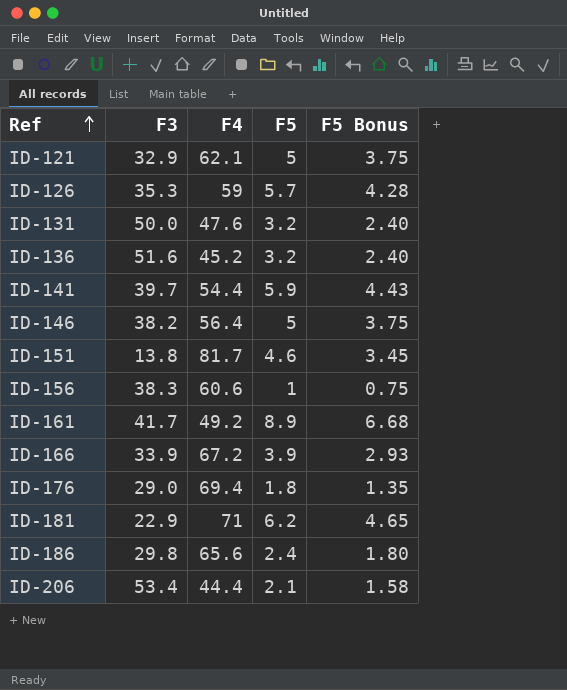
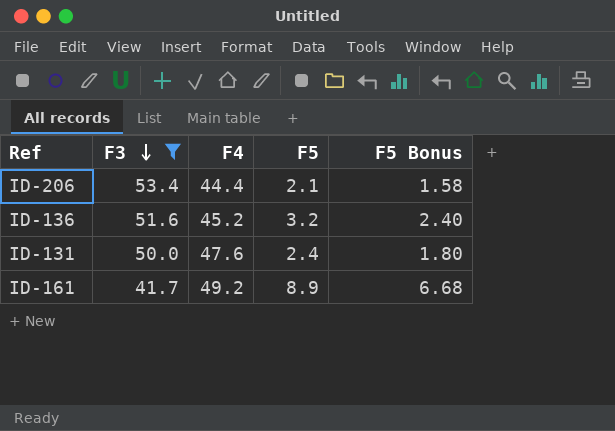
filter: none -> F3 >= 41.7
row order: Ref ascending -> F3 descending
ID-131 | F5: 3.2 -> 2.4
ID-131 | F5 Bonus: 2.40 -> 1.80

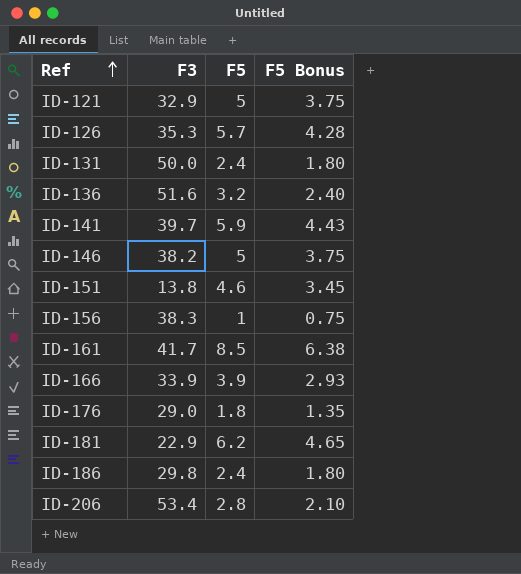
filter: F3 >= 41.7 -> none
row order: F3 descending -> Ref ascending
column F4 | position: 3 -> none
ID-161 | F5: 8.9 -> 8.5
ID-161 | F5 Bonus: 6.68 -> 6.38
ID-206 | F5: 2.1 -> 2.8
ID-206 | F5 Bonus: 1.58 -> 2.10

